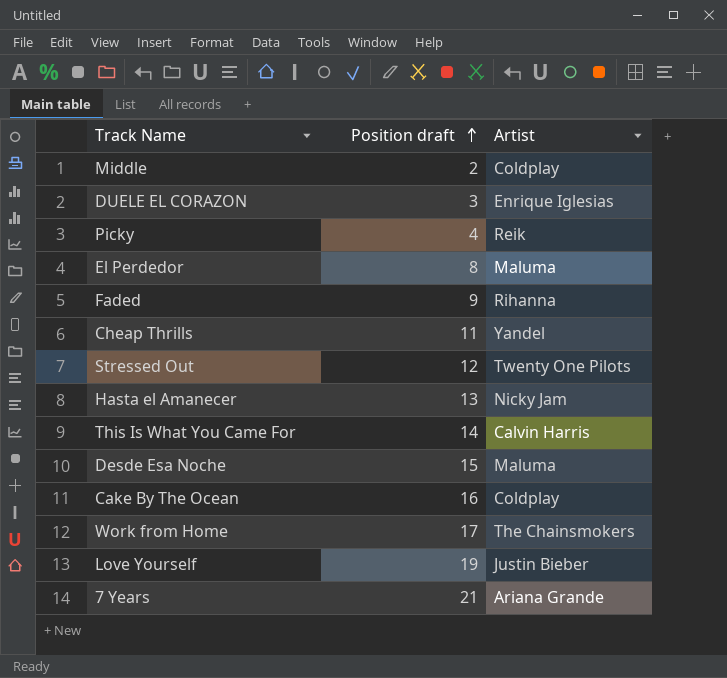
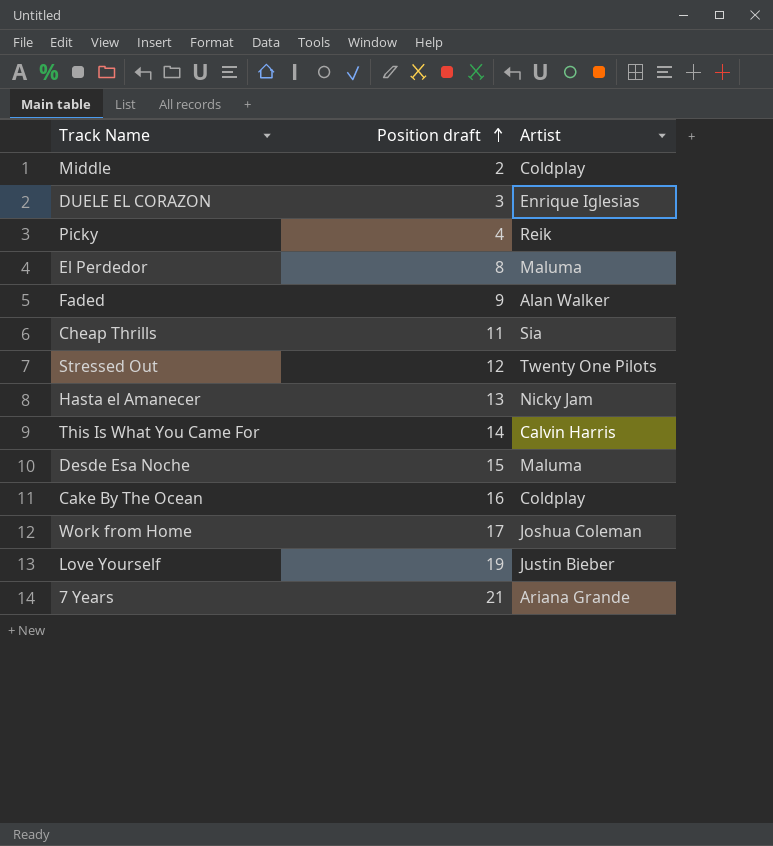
Faded | Artist: Rihanna -> Alan Walker
Cheap Thrills | Artist: Yandel -> Sia
Work from Home | Artist: The Chainsmokers -> Joshua Coleman

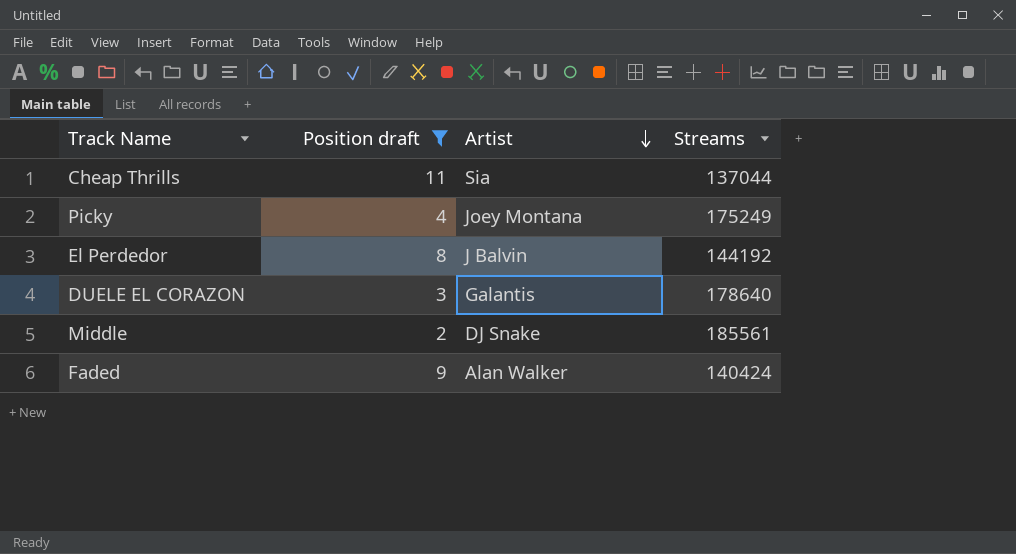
filter: none -> Position draft <= 11
row order: Position draft ascending -> Artist descending
column Streams | position: none -> 4
Picky | Artist: Reik -> Joey Montana
El Perdedor | Artist: Maluma -> J Balvin
DUELE EL CORAZON | Artist: Enrique Iglesias -> Galantis
Middle | Artist: Coldplay -> DJ Snake

